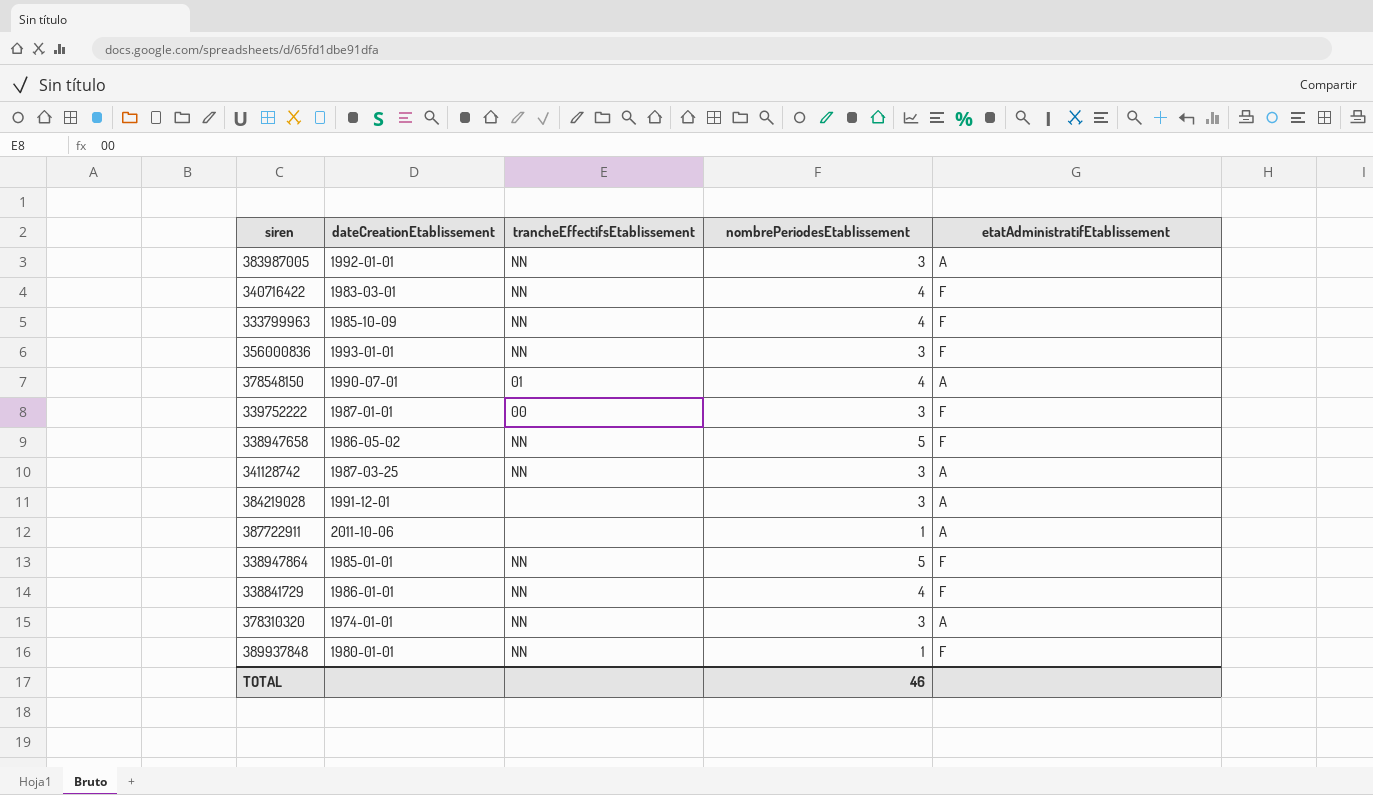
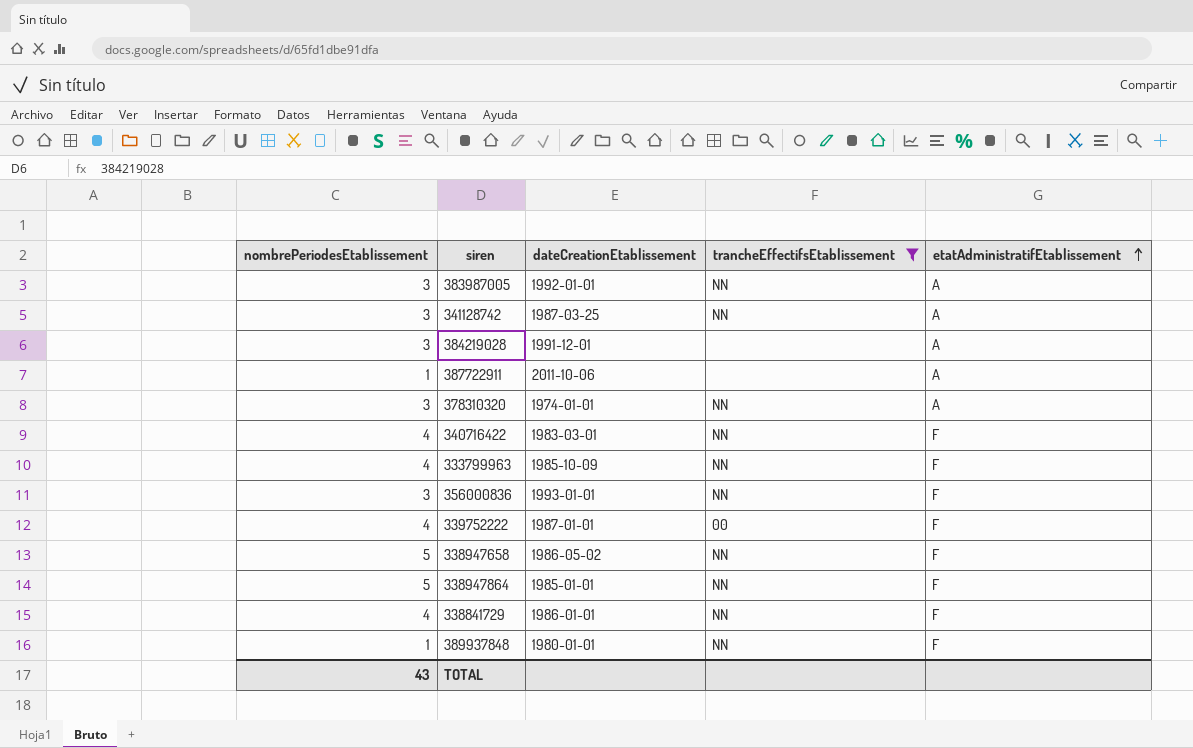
filter: none -> trancheEffectifsEtablissement != 01
row order: none -> etatAdministratifEtablissement ascending
column nombrePeriodesEtablissement | position: 4 -> 1
339752222 | nombrePeriodesEtablissement: 3 -> 4
TOTAL | nombrePeriodesEtablissement: 46 -> 43

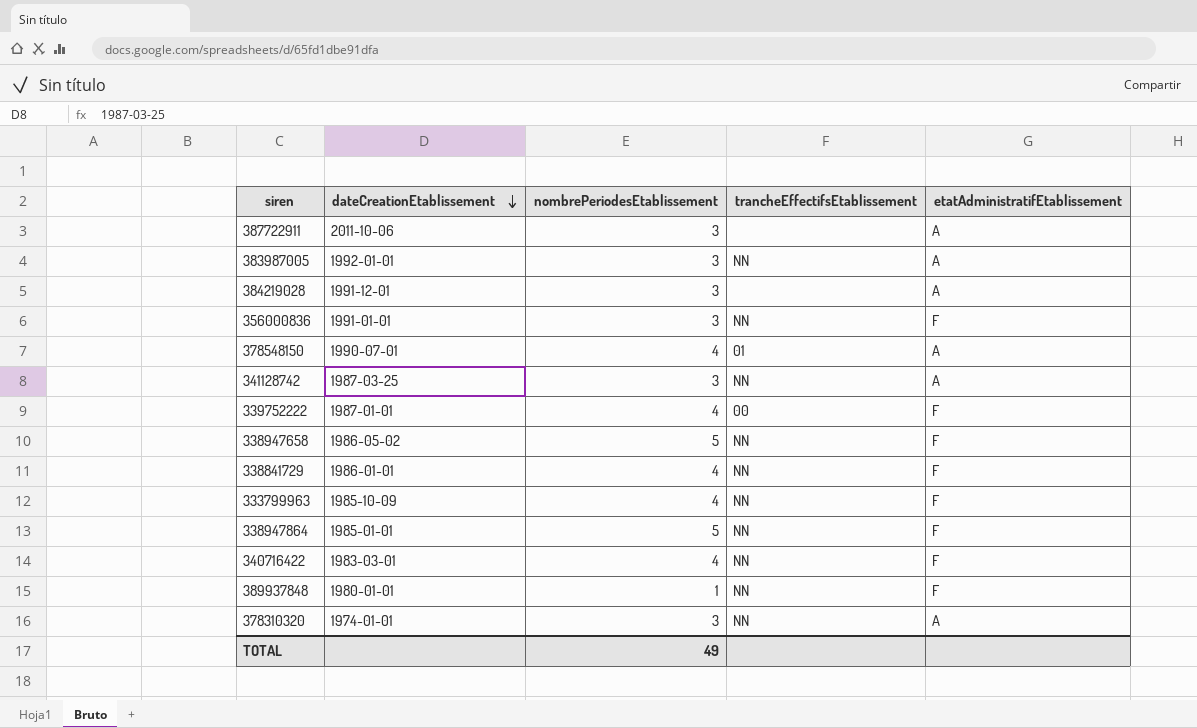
filter: trancheEffectifsEtablissement != 01 -> none
row order: etatAdministratifEtablissement ascending -> dateCreationEtablissement descending
column nombrePeriodesEtablissement | position: 1 -> 3
387722911 | nombrePeriodesEtablissement: 1 -> 3
356000836 | dateCreationEtablissement: 1993-01-01 -> 1991-01-01
TOTAL | nombrePeriodesEtablissement: 43 -> 49

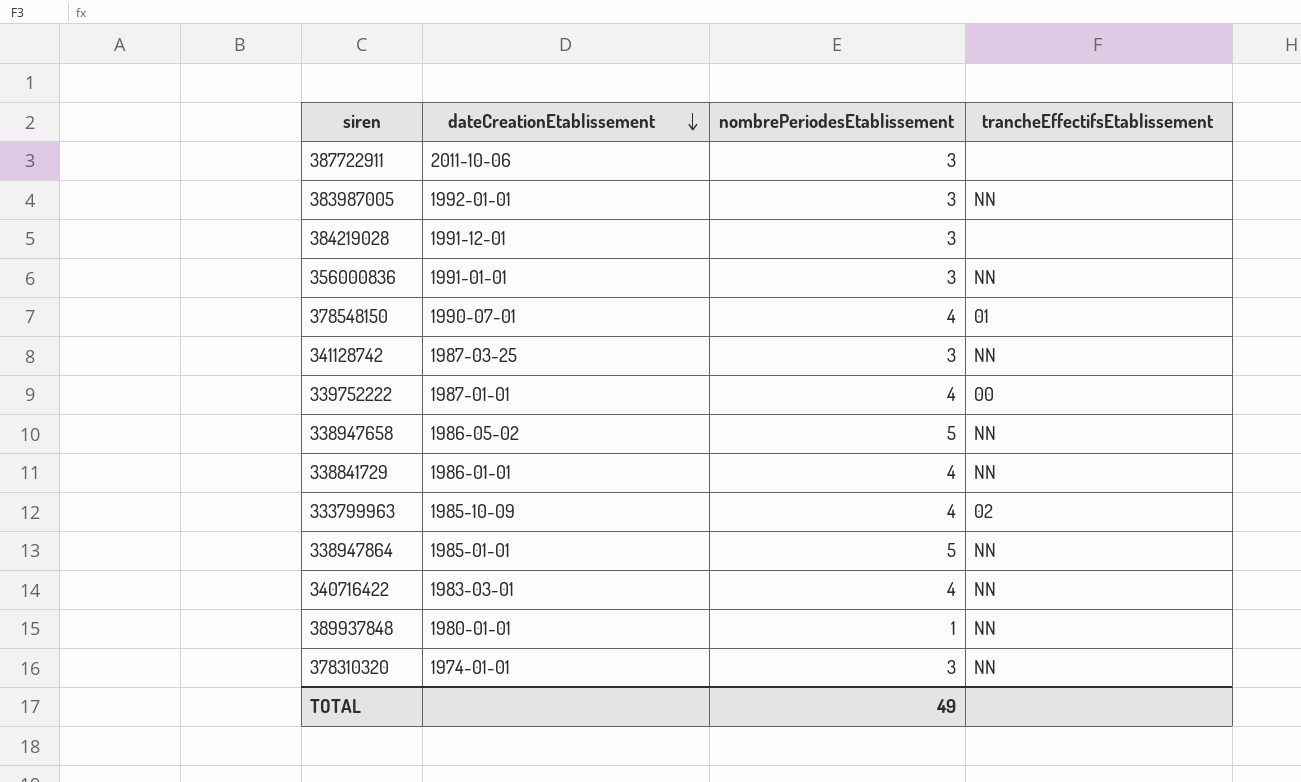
column etatAdministratifEtablissement | position: 5 -> none
333799963 | trancheEffectifsEtablissement: NN -> 02

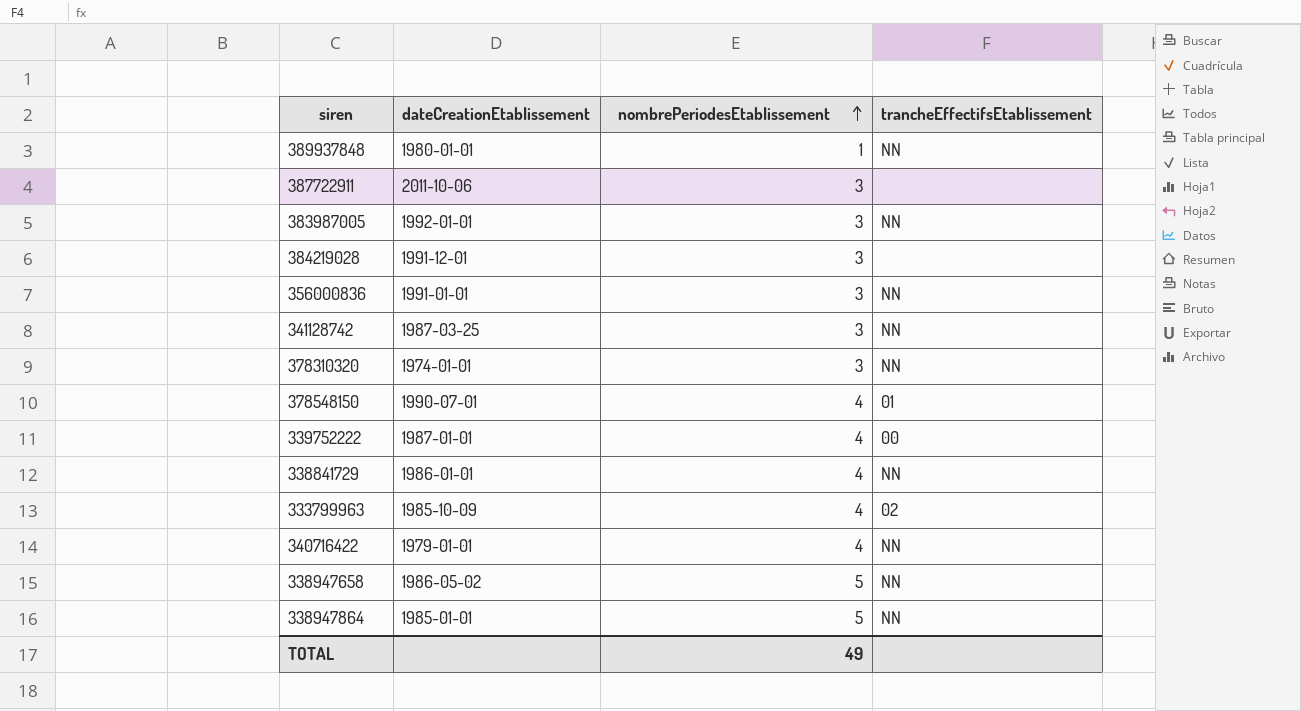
row order: dateCreationEtablissement descending -> nombrePeriodesEtablissement ascending
340716422 | dateCreationEtablissement: 1983-03-01 -> 1979-01-01

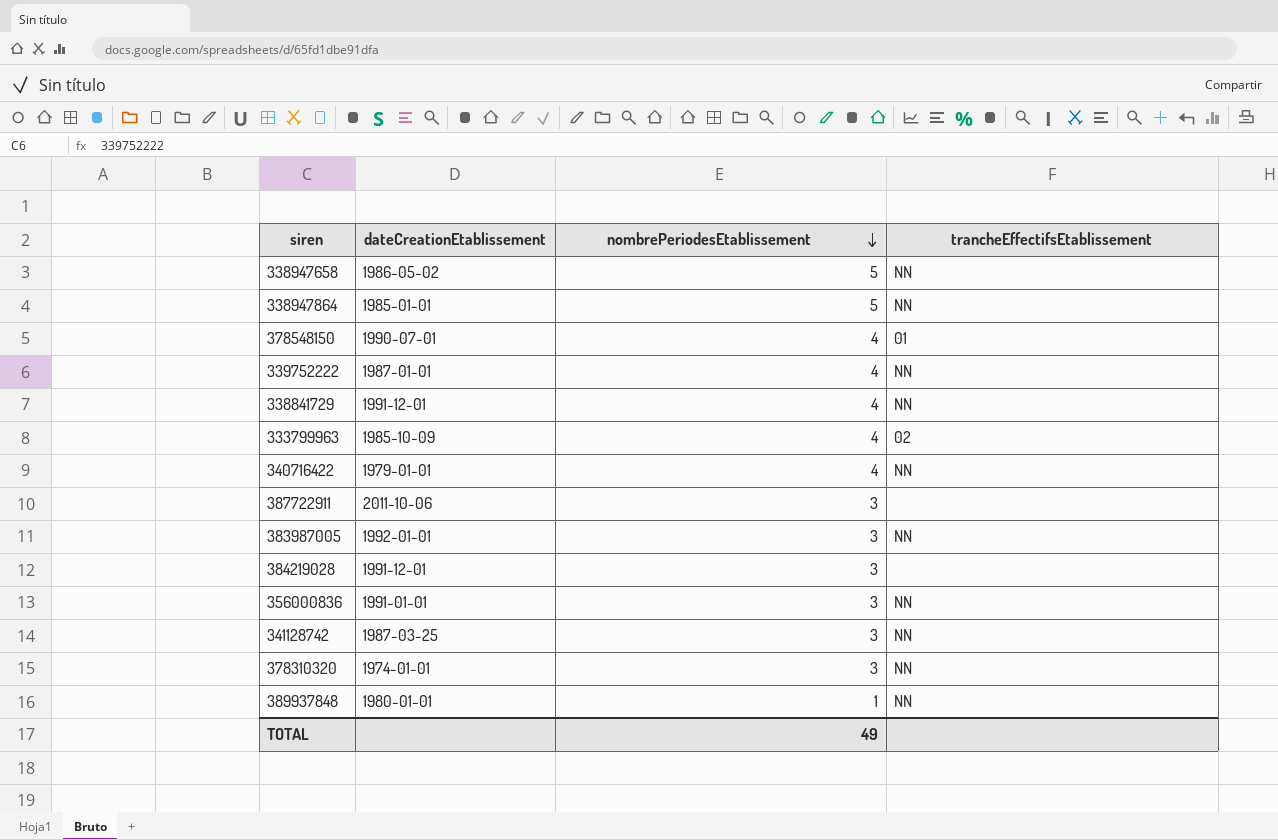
row order: nombrePeriodesEtablissement ascending -> nombrePeriodesEtablissement descending
339752222 | trancheEffectifsEtablissement: 00 -> NN
338841729 | dateCreationEtablissement: 1986-01-01 -> 1991-12-01

